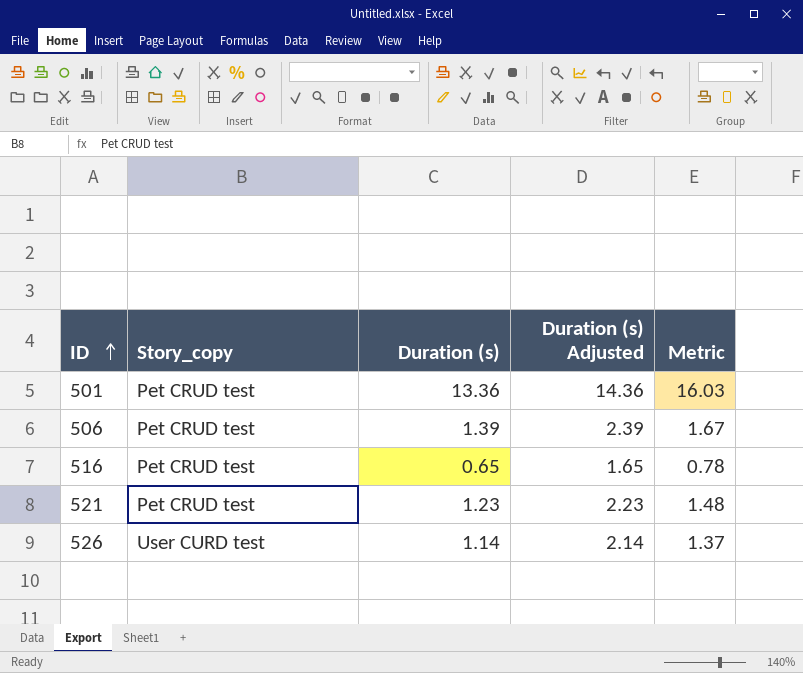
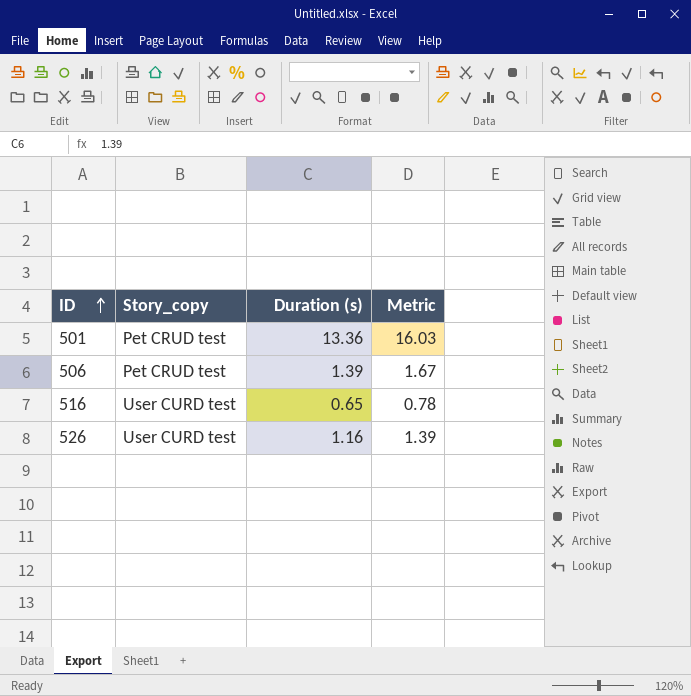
column Duration (s) Adjusted | formula: [Duration (s)] + 1 -> none
row 521: Pet CRUD test | 1.23 | 2.23 | 1.48 -> none
516 | Story_copy: Pet CRUD test -> User CURD test
526 | Duration (s): 1.14 -> 1.16
526 | Metric: 1.37 -> 1.39

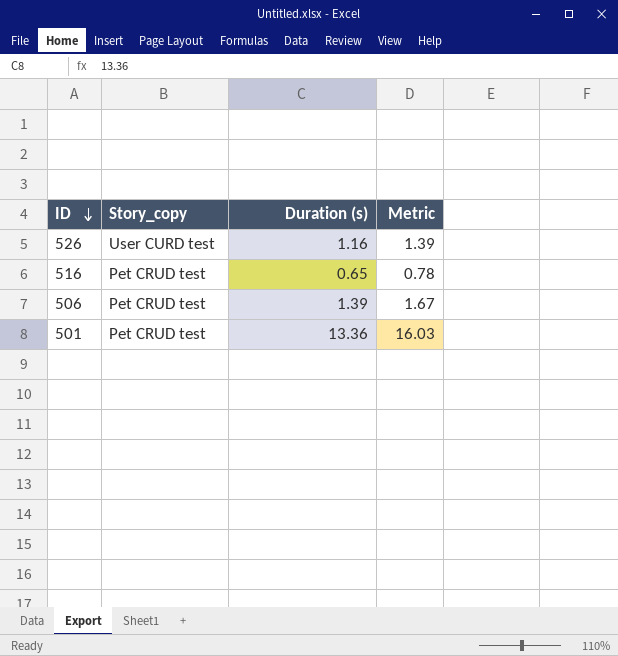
row order: ID ascending -> ID descending
516 | Story_copy: User CURD test -> Pet CRUD test

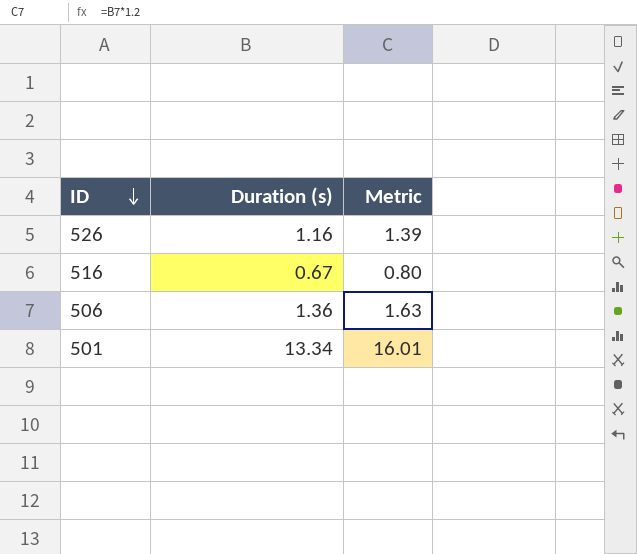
column Story_copy | position: 2 -> none
516 | Duration (s): 0.65 -> 0.67
516 | Metric: 0.78 -> 0.80
506 | Duration (s): 1.39 -> 1.36
506 | Metric: 1.67 -> 1.63
501 | Duration (s): 13.36 -> 13.34
501 | Metric: 16.03 -> 16.01

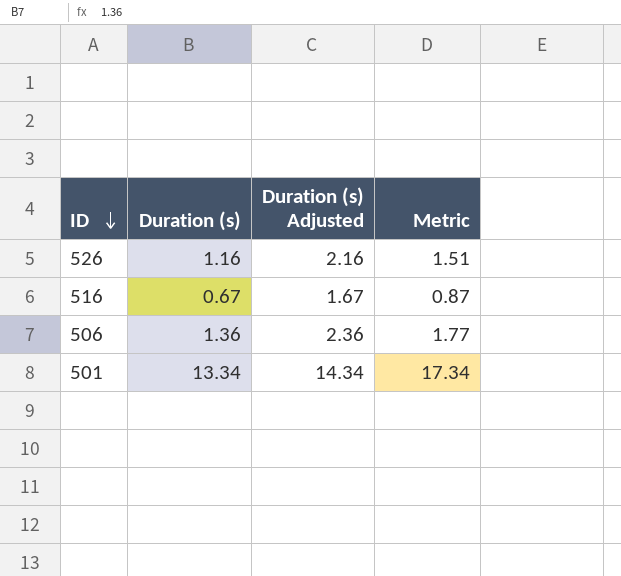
column Duration (s) Adjusted | formula: none -> [Duration (s)] + 1
column Metric | formula: [Duration (s)] * 1.2 -> [Duration (s)] * 1.3

